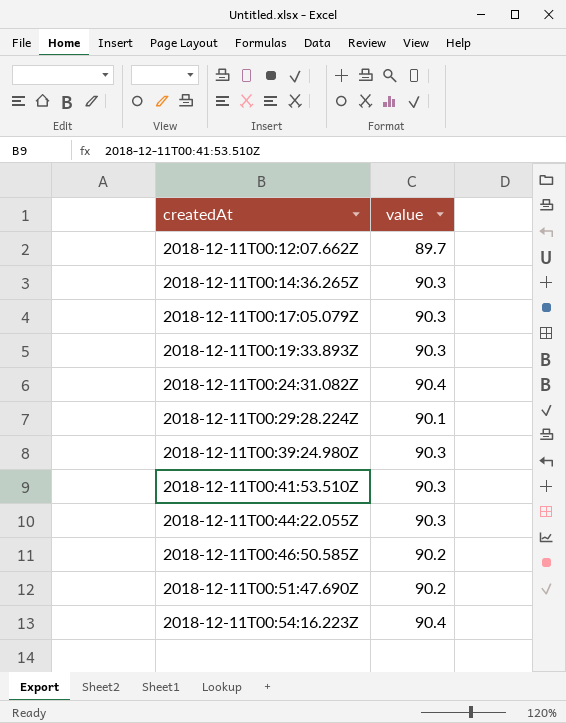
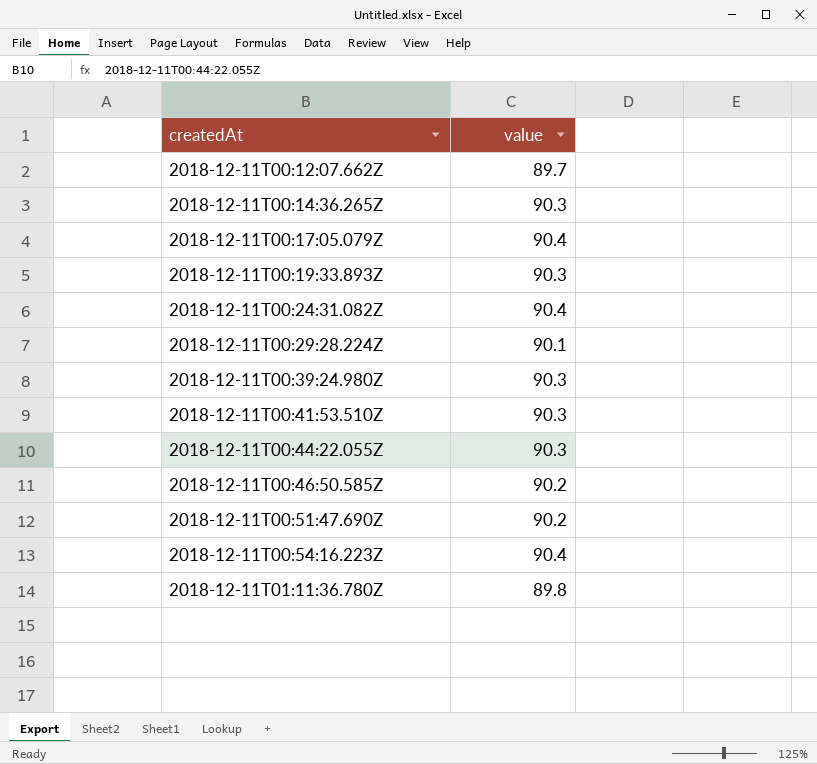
2018-12-11T00:17:05.079Z | value: 90.3 -> 90.4
row 2018-12-11T01:11:36.780Z: none -> 89.8

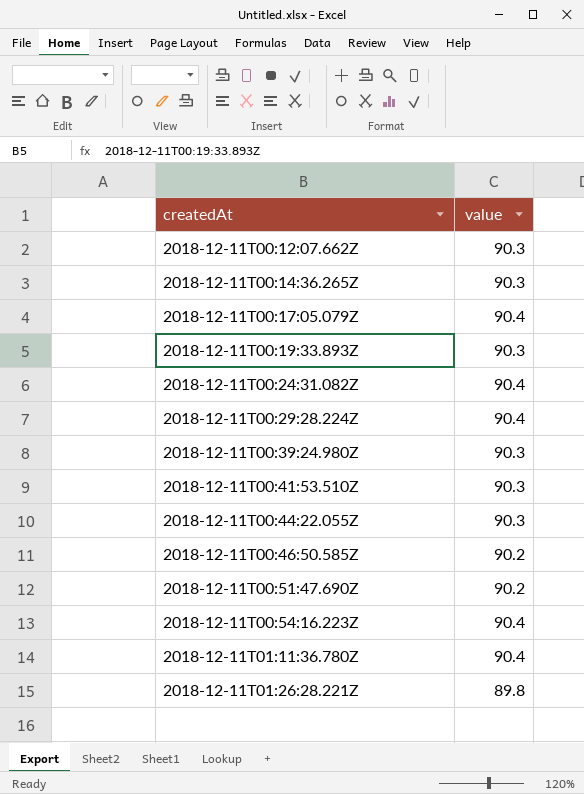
2018-12-11T00:12:07.662Z | value: 89.7 -> 90.3
2018-12-11T00:29:28.224Z | value: 90.1 -> 90.4
2018-12-11T01:11:36.780Z | value: 89.8 -> 90.4
row 2018-12-11T01:26:28.221Z: none -> 89.8

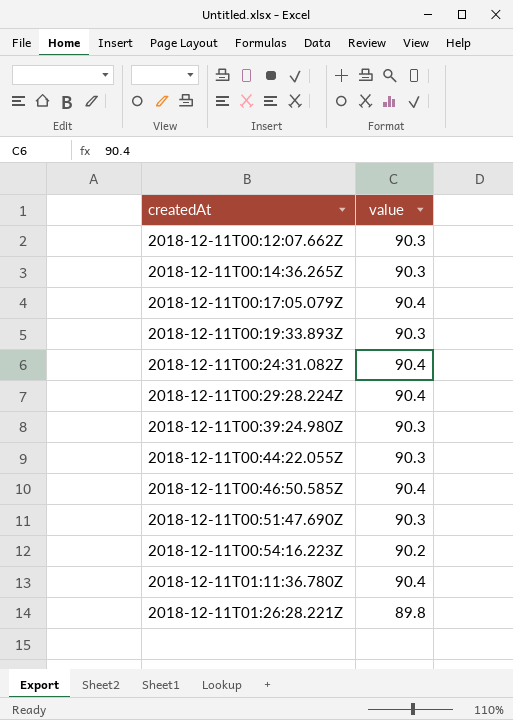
row 2018-12-11T00:41:53.510Z: 90.3 -> none
2018-12-11T00:46:50.585Z | value: 90.2 -> 90.4
2018-12-11T00:51:47.690Z | value: 90.2 -> 90.3
2018-12-11T00:54:16.223Z | value: 90.4 -> 90.2

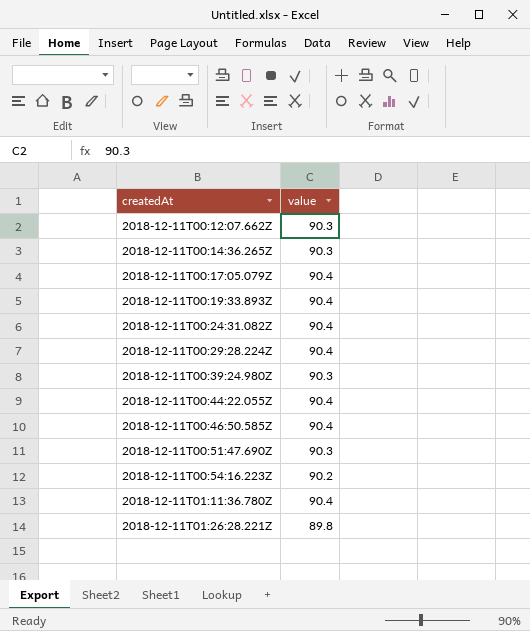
2018-12-11T00:19:33.893Z | value: 90.3 -> 90.4
2018-12-11T00:44:22.055Z | value: 90.3 -> 90.4

